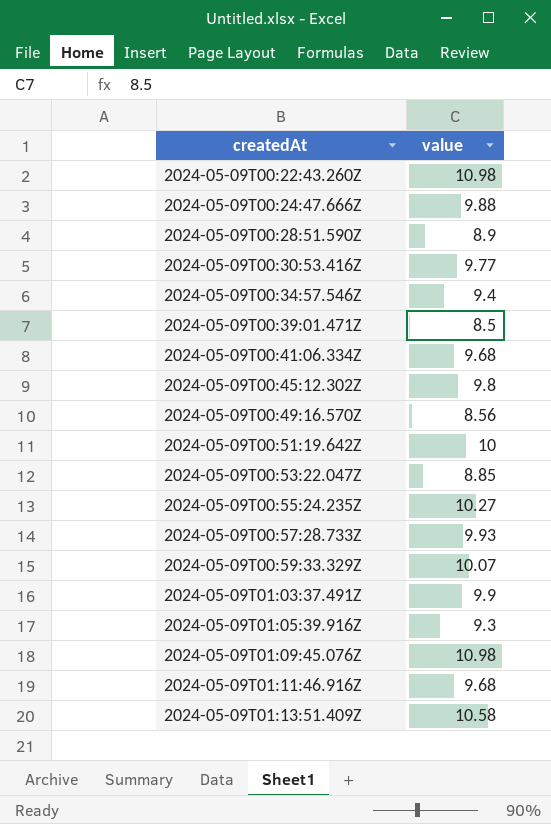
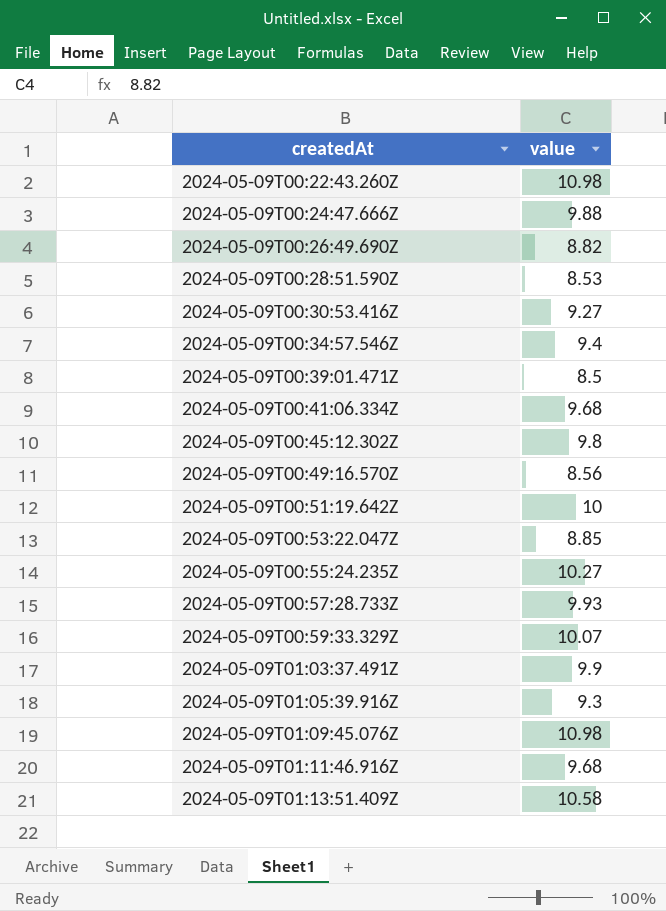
row 2024-05-09T00:26:49.690Z: none -> 8.82
2024-05-09T00:28:51.590Z | value: 8.9 -> 8.53
2024-05-09T00:30:53.416Z | value: 9.77 -> 9.27

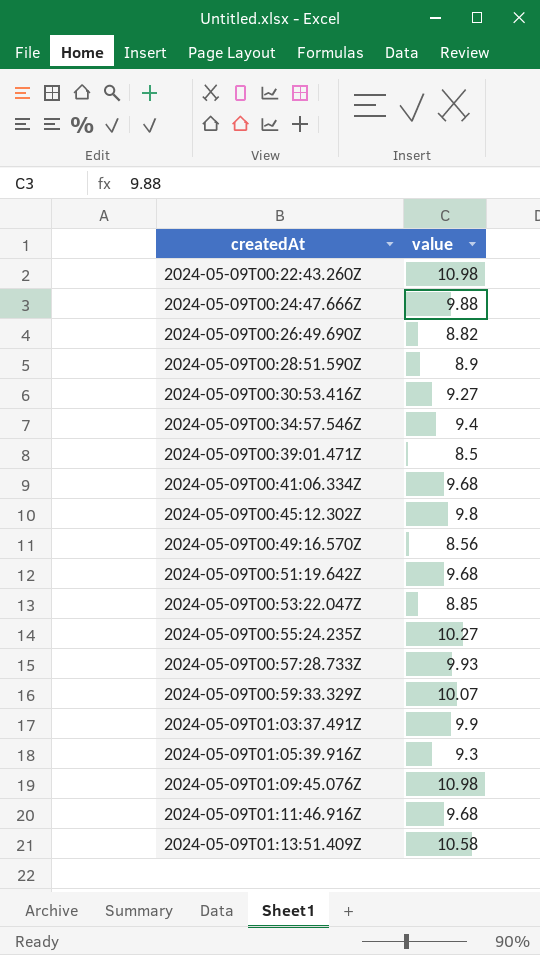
2024-05-09T00:28:51.590Z | value: 8.53 -> 8.9
2024-05-09T00:51:19.642Z | value: 10 -> 9.68

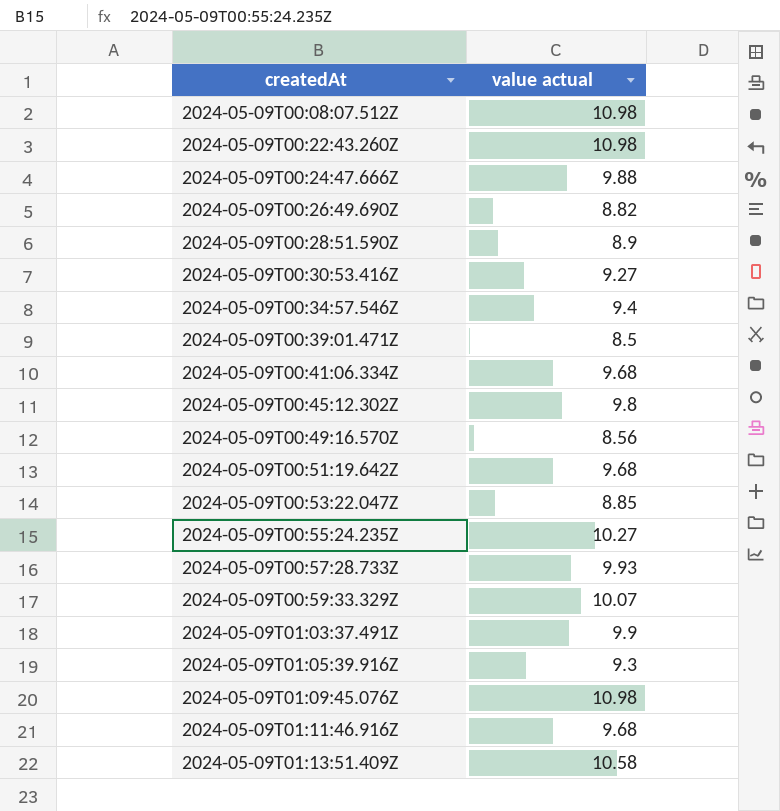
column name: value -> value actual
row 2024-05-09T00:08:07.512Z: none -> 10.98

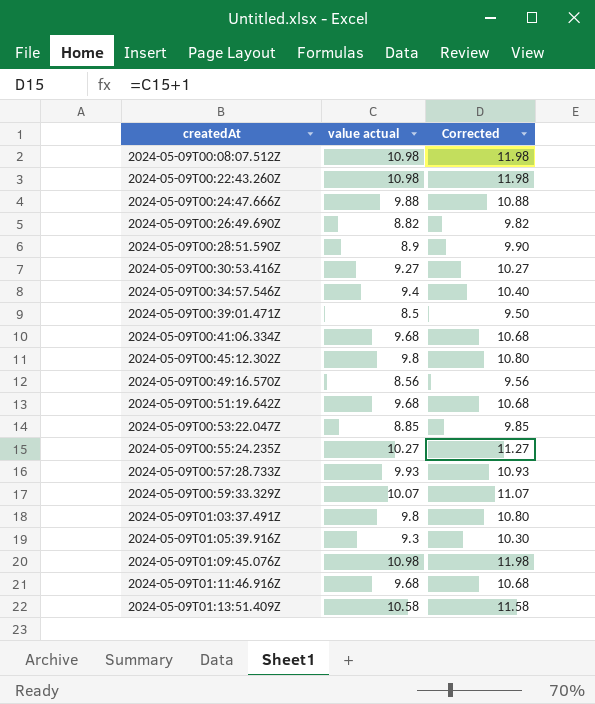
column Corrected | formula: none -> [value actual] + 1
2024-05-09T01:03:37.491Z | value actual: 9.9 -> 9.8

